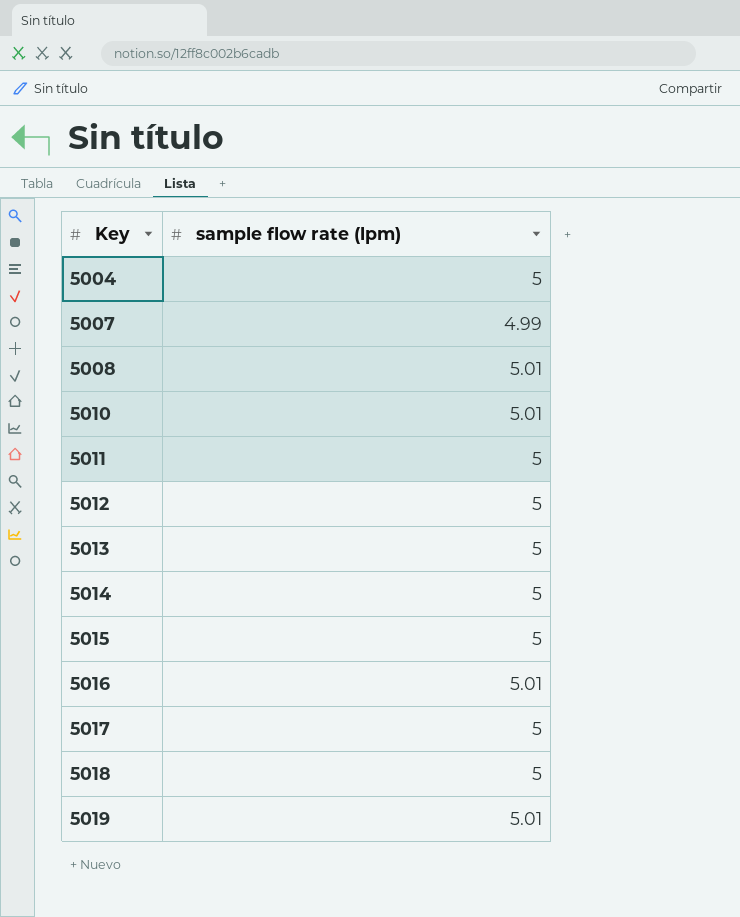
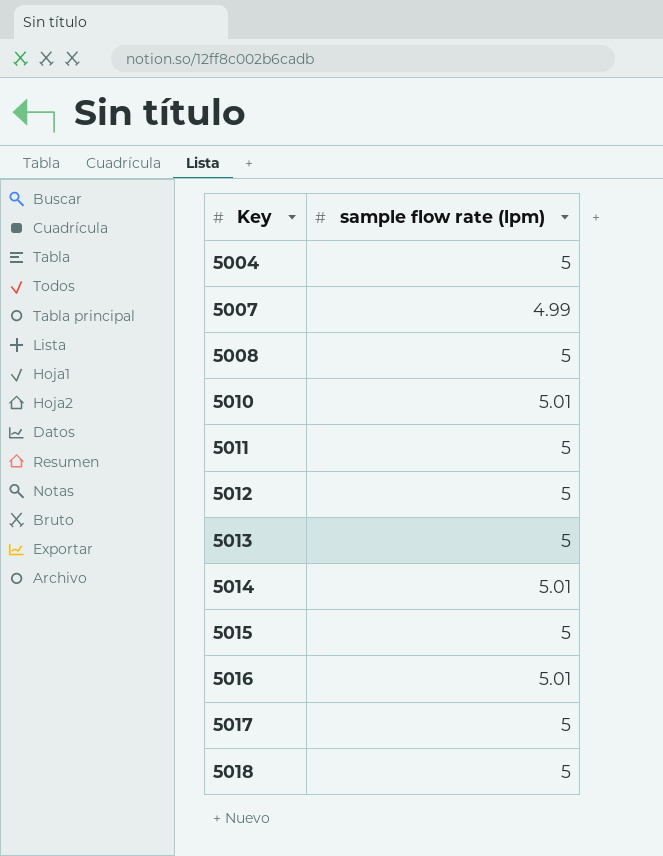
row 5019: 5.01 -> none
5008 | sample flow rate (lpm): 5.01 -> 5
5014 | sample flow rate (lpm): 5 -> 5.01

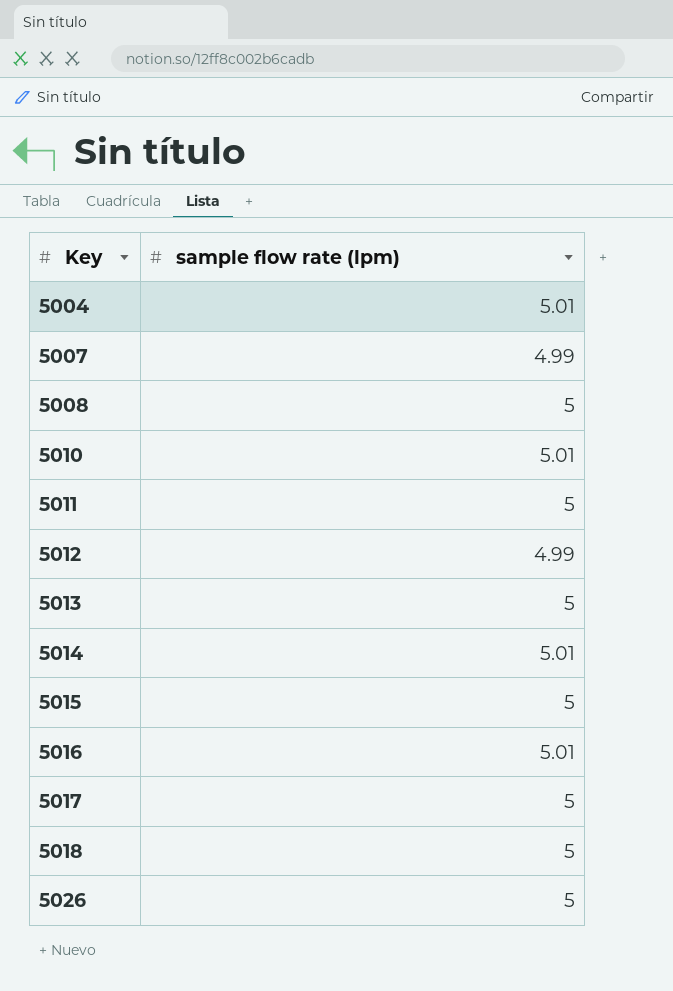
5004 | sample flow rate (lpm): 5 -> 5.01
5012 | sample flow rate (lpm): 5 -> 4.99
row 5026: none -> 5

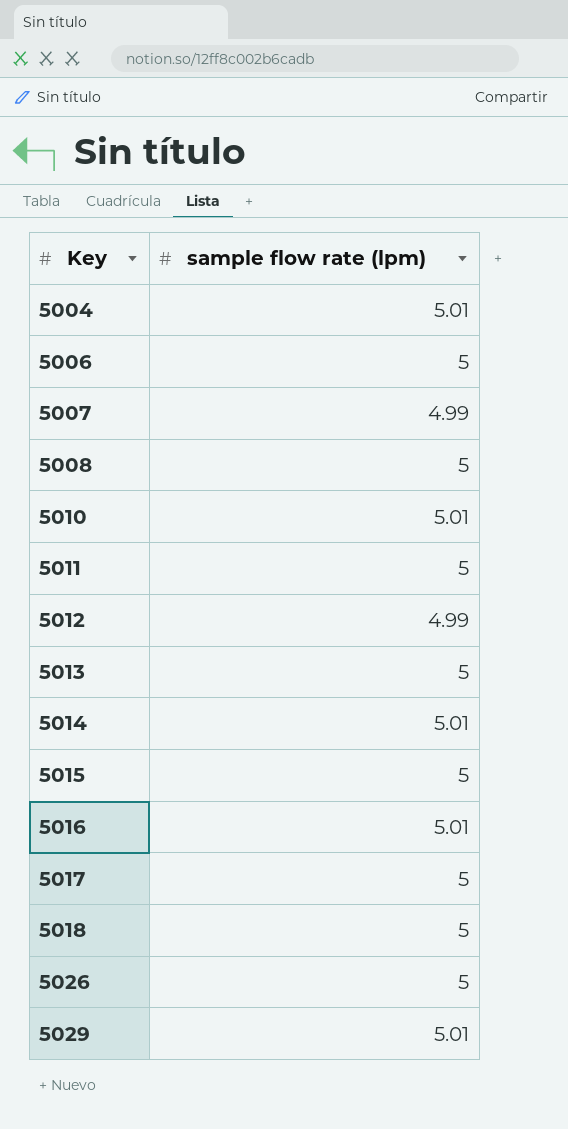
row 5006: none -> 5
row 5029: none -> 5.01

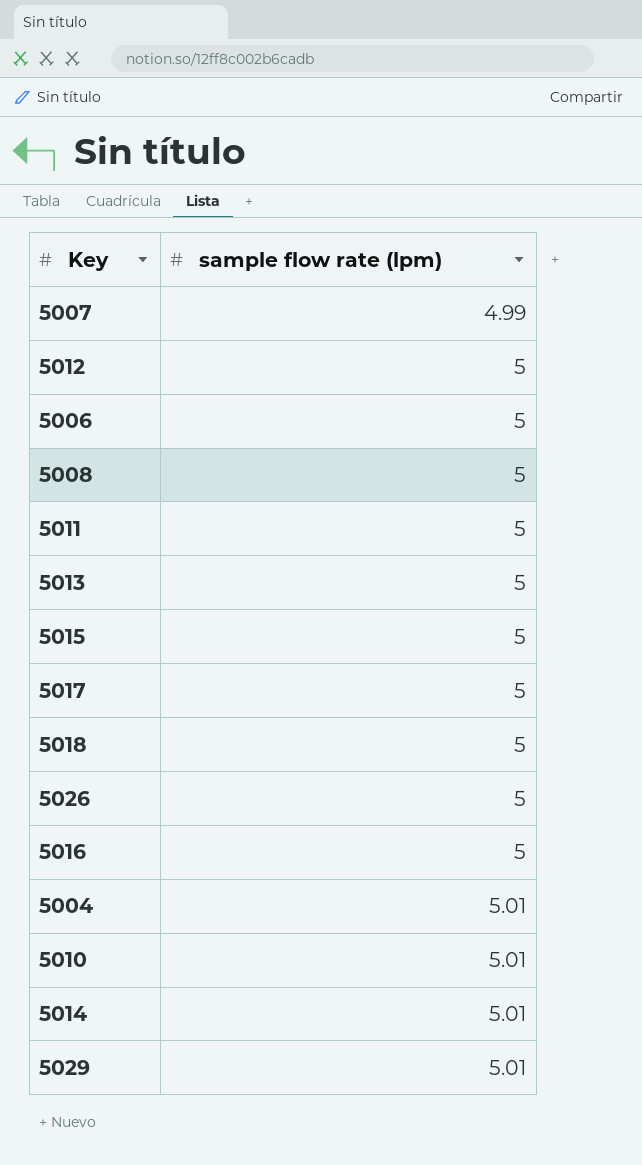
row order: Key ascending -> sample flow rate (lpm) ascending
5012 | sample flow rate (lpm): 4.99 -> 5
5016 | sample flow rate (lpm): 5.01 -> 5

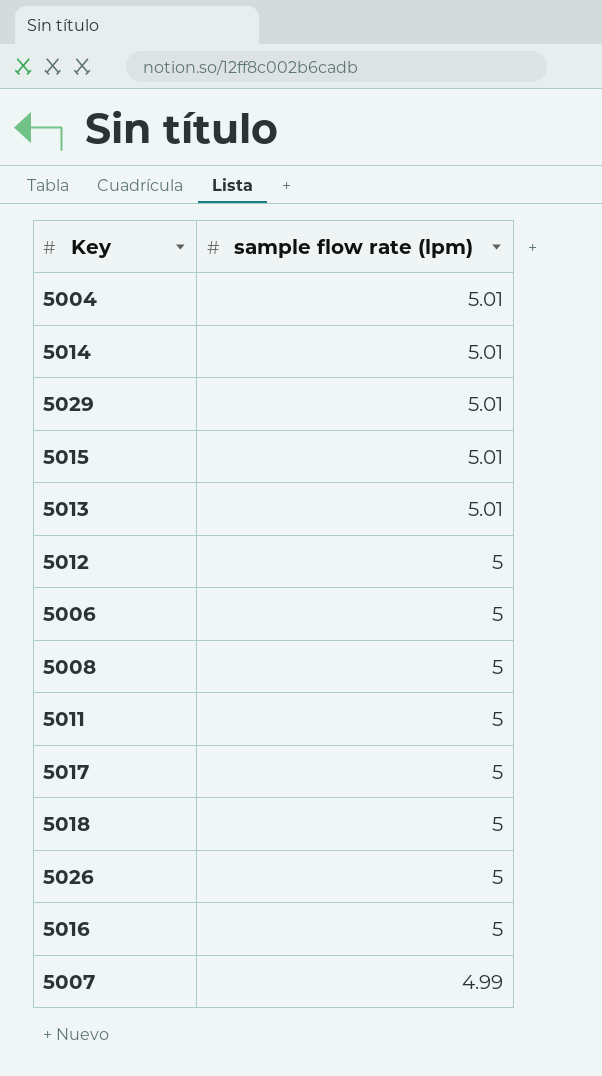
row order: sample flow rate (lpm) ascending -> sample flow rate (lpm) descending
row 5010: 5.01 -> none
5015 | sample flow rate (lpm): 5 -> 5.01
5013 | sample flow rate (lpm): 5 -> 5.01

